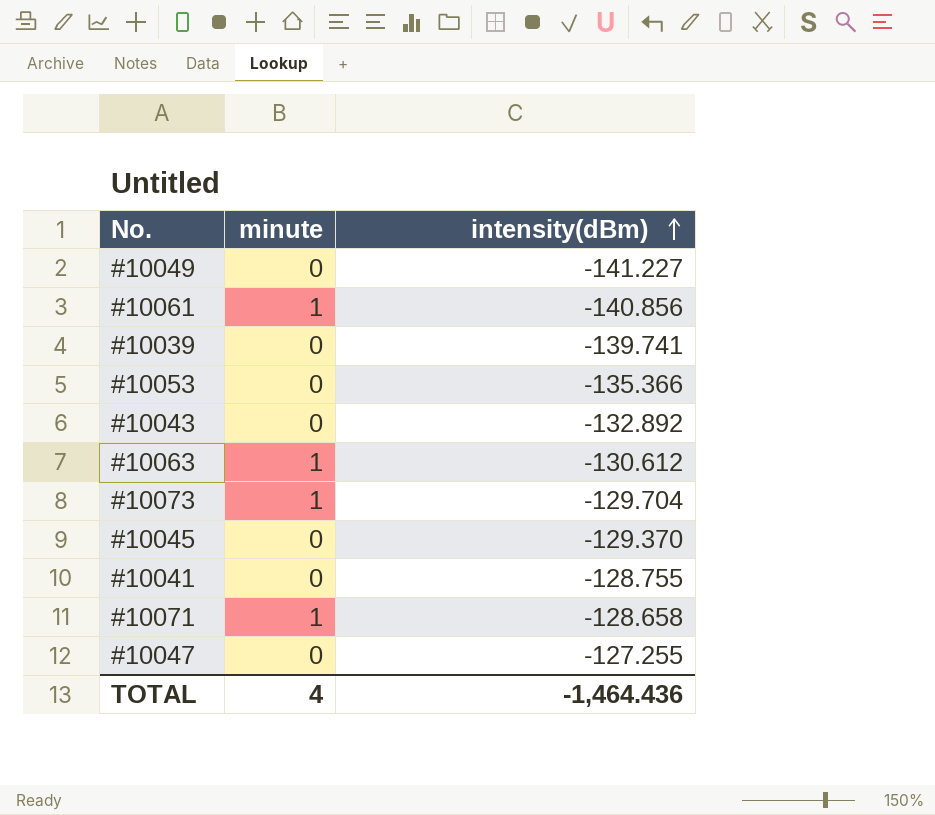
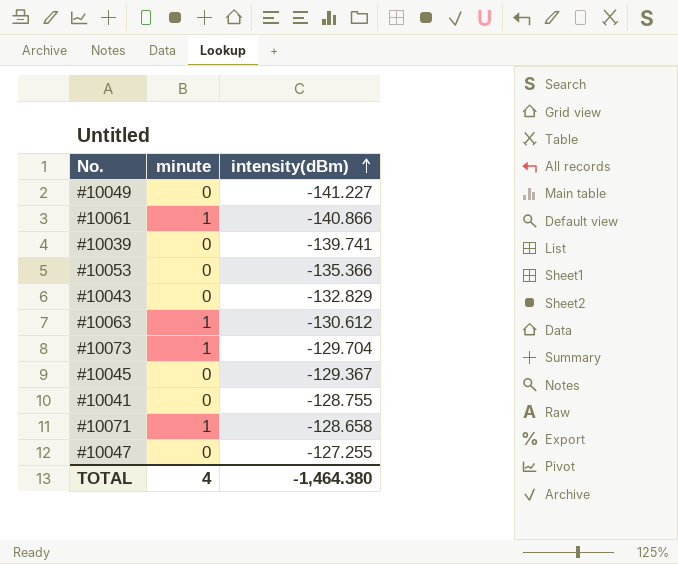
#10061 | intensity(dBm): -140.856 -> -140.866
#10043 | intensity(dBm): -132.892 -> -132.829
#10045 | intensity(dBm): -129.370 -> -129.367
TOTAL | intensity(dBm): -1,464.436 -> -1,464.380

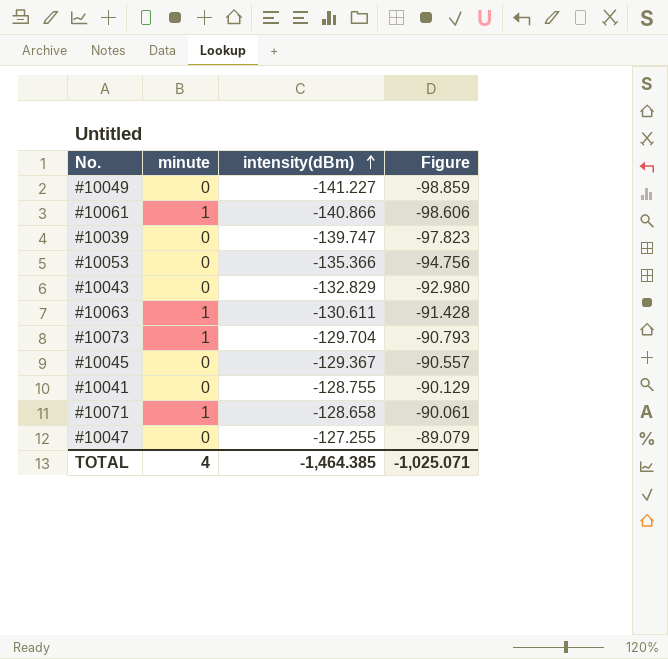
column Figure | formula: none -> [intensity(dBm)] * 0.7
#10039 | intensity(dBm): -139.741 -> -139.747
#10063 | intensity(dBm): -130.612 -> -130.611
TOTAL | intensity(dBm): -1,464.380 -> -1,464.385

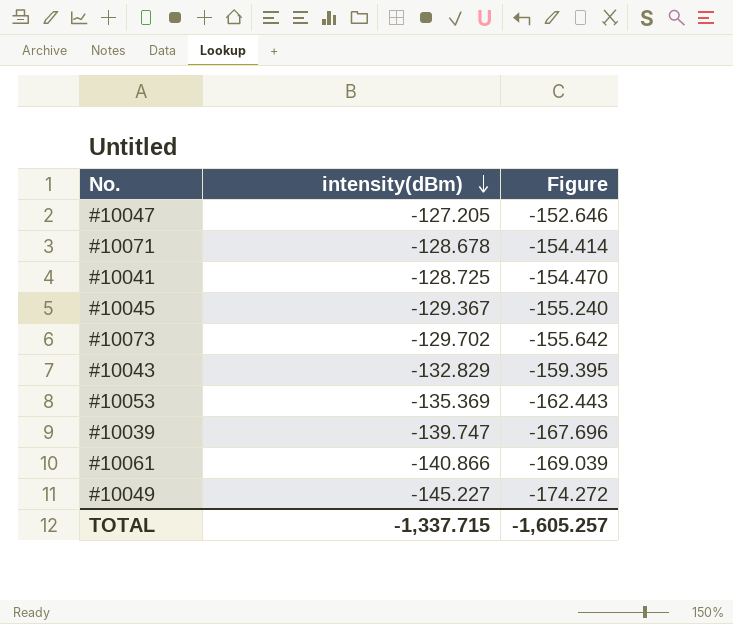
row order: intensity(dBm) ascending -> intensity(dBm) descending
column minute | position: 2 -> none
column Figure | formula: [intensity(dBm)] * 0.7 -> [intensity(dBm)] * 1.2
row #10063: 1 | -130.611 | -91.428 -> none
#10047 | intensity(dBm): -127.255 -> -127.205
#10071 | intensity(dBm): -128.658 -> -128.678
#10041 | intensity(dBm): -128.755 -> -128.725
#10073 | intensity(dBm): -129.704 -> -129.702
#10053 | intensity(dBm): -135.366 -> -135.369
#10049 | intensity(dBm): -141.227 -> -145.227
TOTAL | intensity(dBm): -1,464.385 -> -1,337.715
TOTAL | Figure: -1,025.071 -> -1,605.257

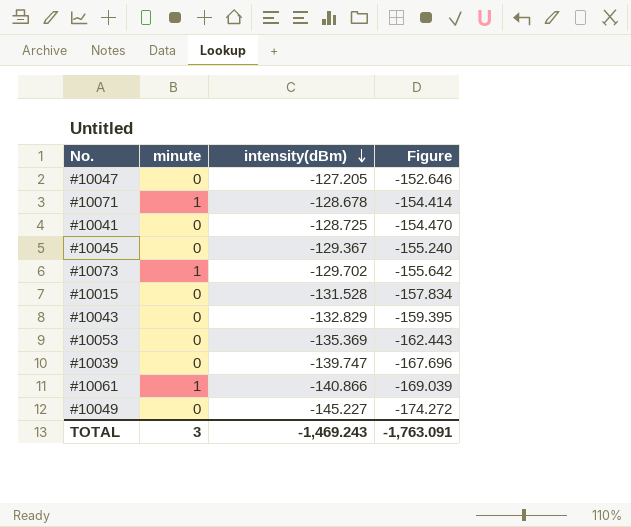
column minute | position: none -> 2
row #10015: none -> 0 | -131.528 | -157.834
TOTAL | intensity(dBm): -1,337.715 -> -1,469.243
TOTAL | Figure: -1,605.257 -> -1,763.091

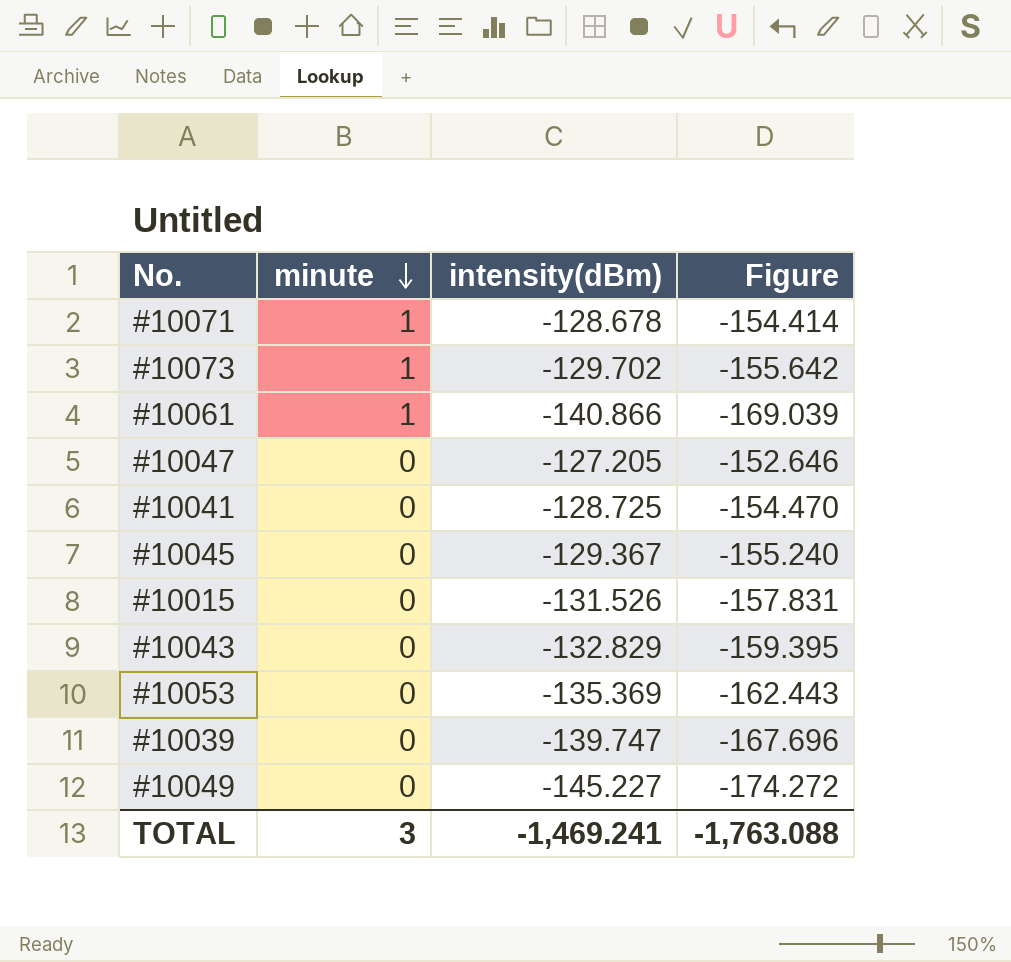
row order: intensity(dBm) descending -> minute descending
#10015 | intensity(dBm): -131.528 -> -131.526
#10015 | Figure: -157.834 -> -157.831
TOTAL | intensity(dBm): -1,469.243 -> -1,469.241
TOTAL | Figure: -1,763.091 -> -1,763.088

